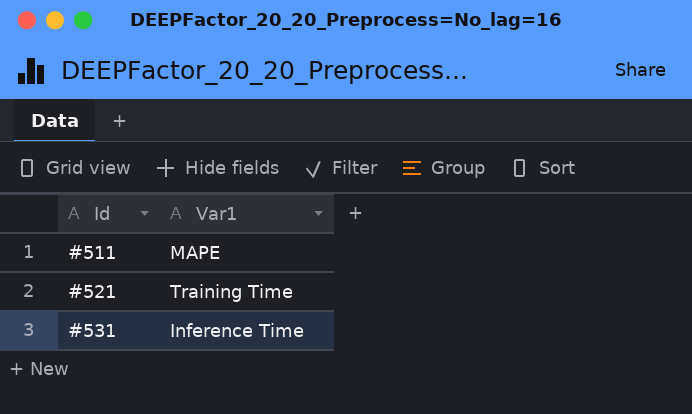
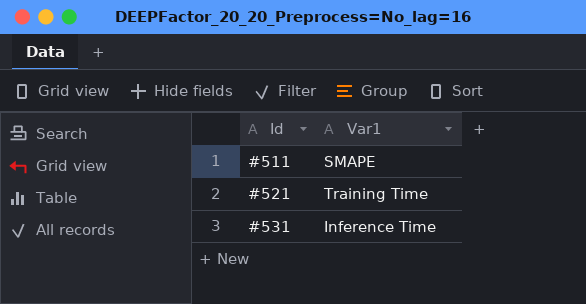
#511 | Var1: MAPE -> SMAPE

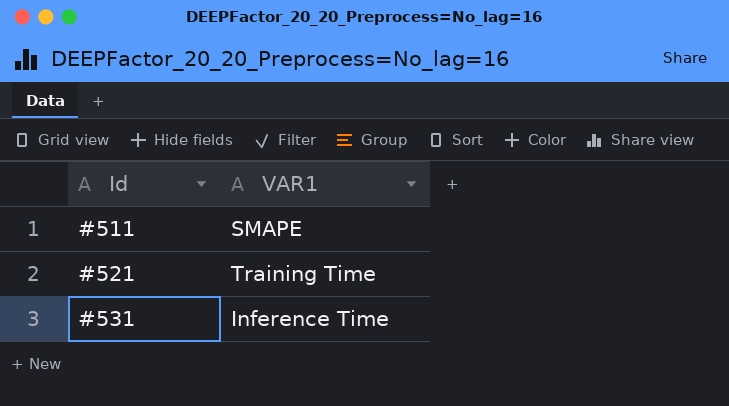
column name: Var1 -> VAR1

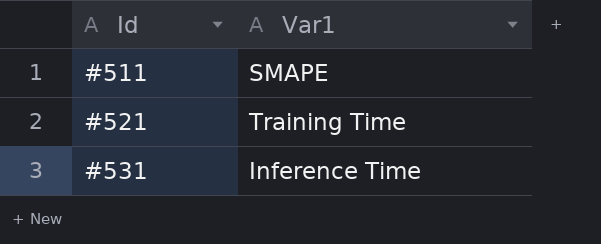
column name: VAR1 -> Var1

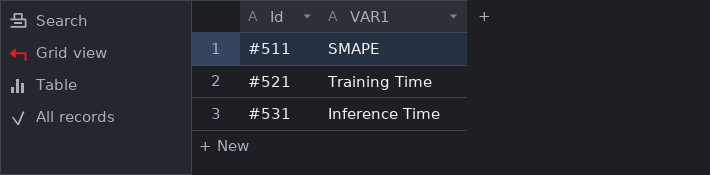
column name: Var1 -> VAR1

